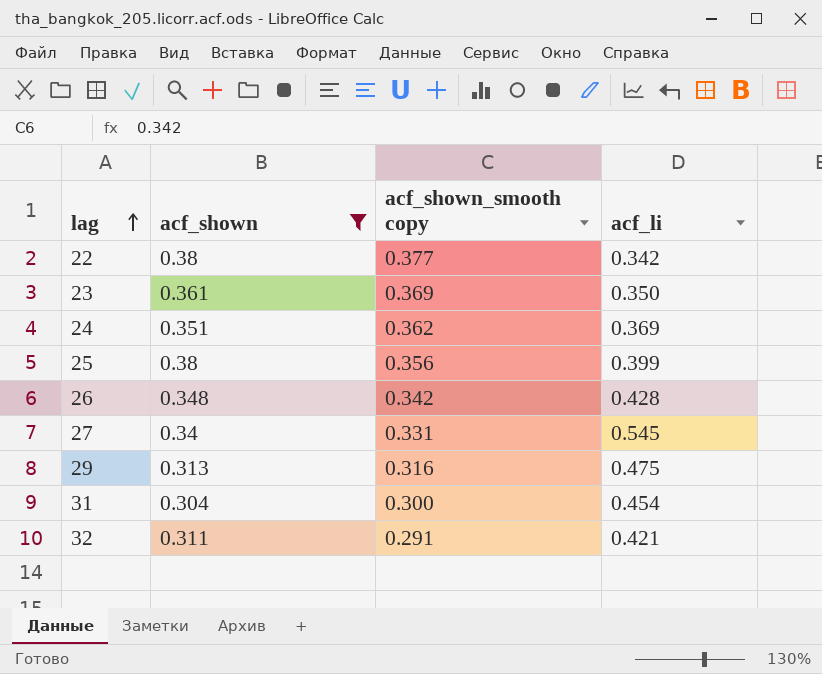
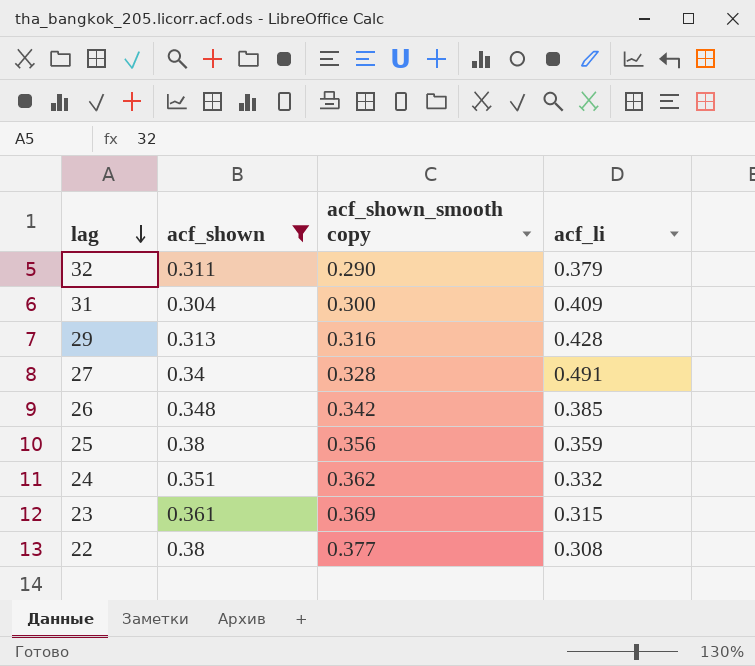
row order: lag ascending -> lag descending
32 | acf_shown_smooth copy: 0.291 -> 0.290
32 | acf_li: 0.421 -> 0.379
31 | acf_li: 0.454 -> 0.409
29 | acf_li: 0.475 -> 0.428
27 | acf_shown_smooth copy: 0.331 -> 0.328
27 | acf_li: 0.545 -> 0.491
26 | acf_li: 0.428 -> 0.385
25 | acf_li: 0.399 -> 0.359
24 | acf_li: 0.369 -> 0.332
23 | acf_li: 0.350 -> 0.315
22 | acf_li: 0.342 -> 0.308

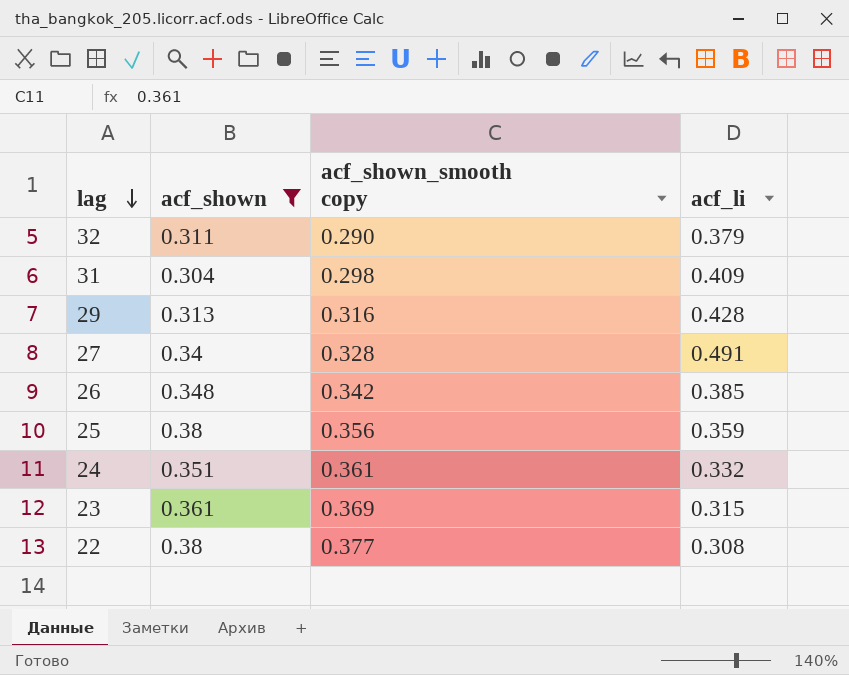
31 | acf_shown_smooth copy: 0.300 -> 0.298
24 | acf_shown_smooth copy: 0.362 -> 0.361

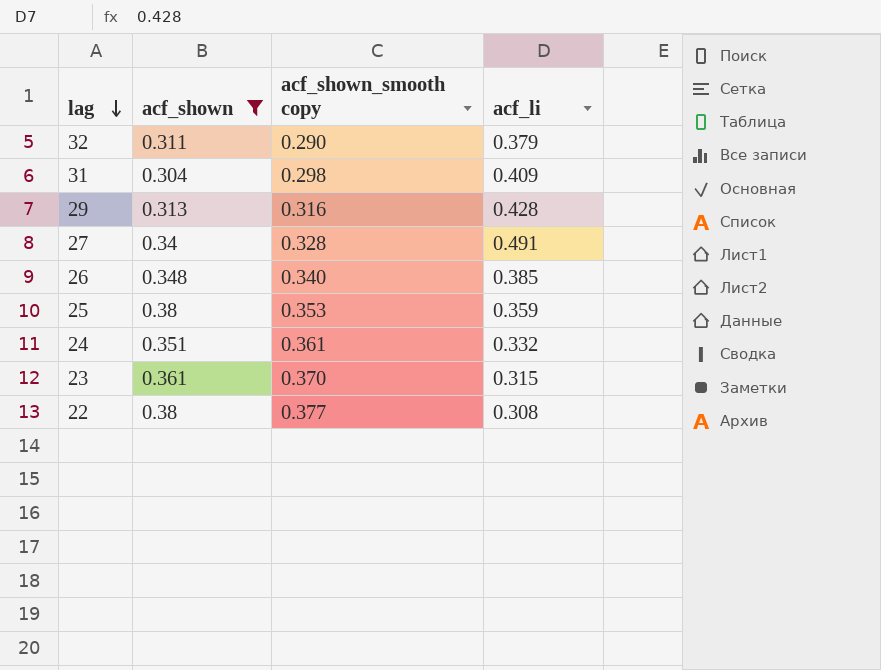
26 | acf_shown_smooth copy: 0.342 -> 0.340
25 | acf_shown_smooth copy: 0.356 -> 0.353
23 | acf_shown_smooth copy: 0.369 -> 0.370

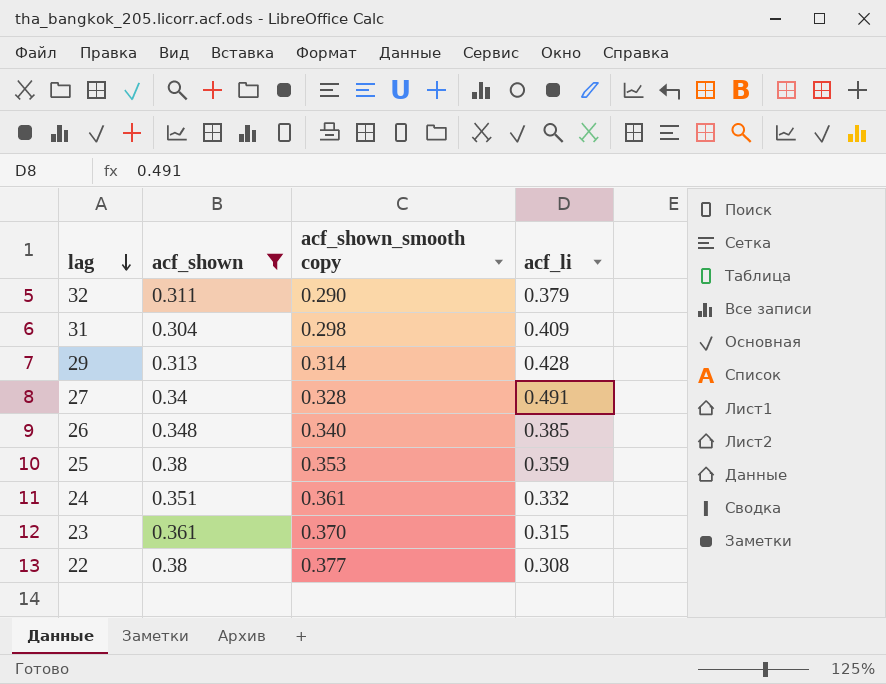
29 | acf_shown_smooth copy: 0.316 -> 0.314

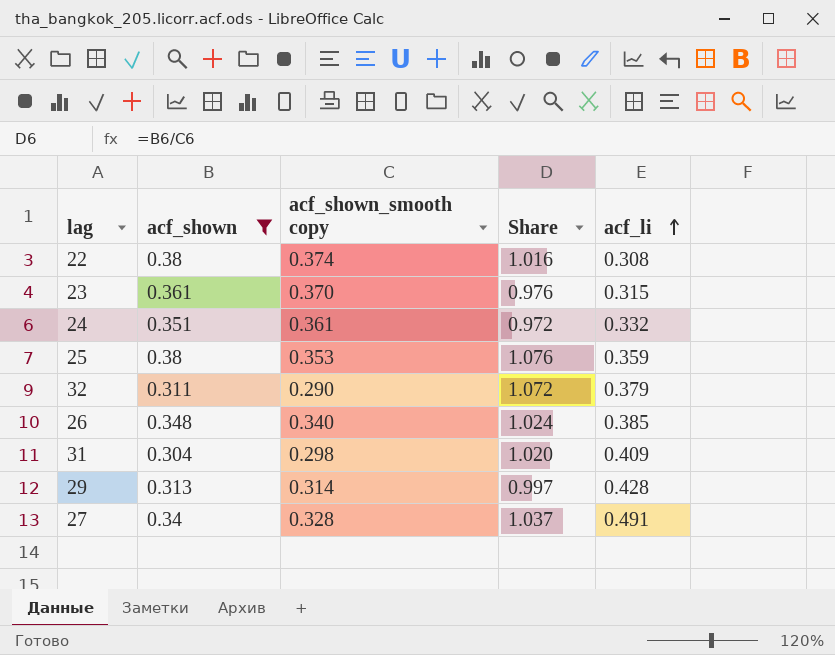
row order: lag descending -> acf_li ascending
column Share | formula: none -> [acf_shown] / [acf_shown_smooth copy]
22 | acf_shown_smooth copy: 0.377 -> 0.374

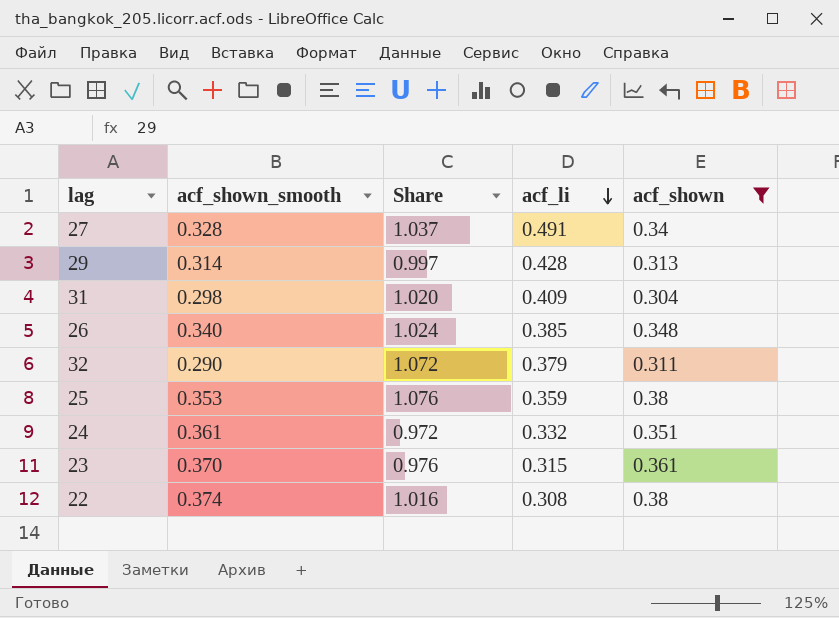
row order: acf_li ascending -> acf_li descending
column name: acf_shown_smooth copy -> acf_shown_smooth
column acf_shown | position: 2 -> 5

